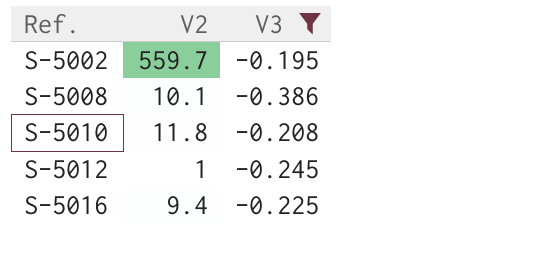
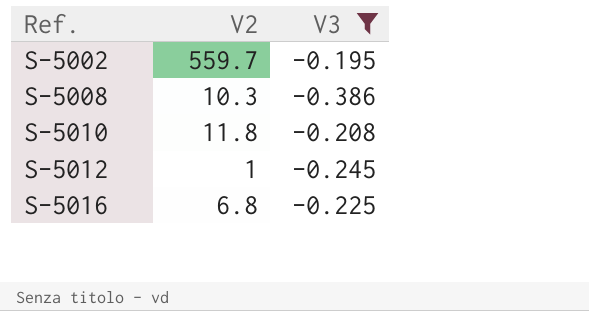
S-5008 | V2: 10.1 -> 10.3
S-5016 | V2: 9.4 -> 6.8

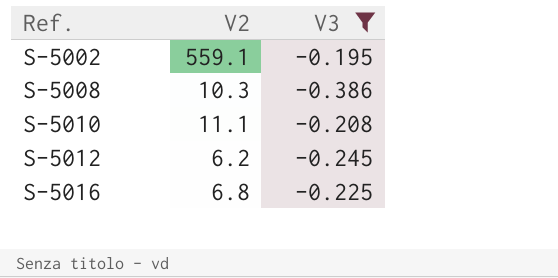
S-5002 | V2: 559.7 -> 559.1
S-5010 | V2: 11.8 -> 11.1
S-5012 | V2: 1 -> 6.2

